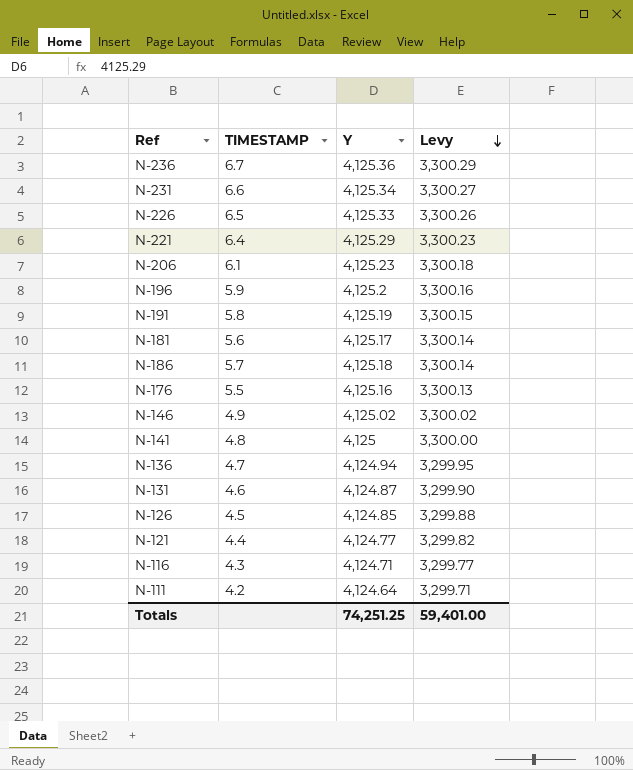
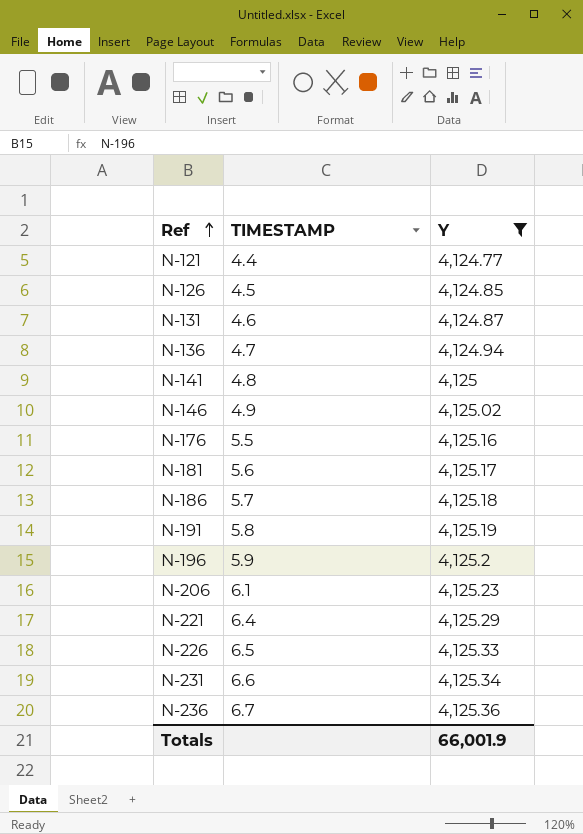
filter: none -> Y >= 4,124.77
row order: Levy descending -> Ref ascending
column Levy | formula: [Y] * 0.8 -> none
Totals | Y: 74,251.25 -> 66,001.9

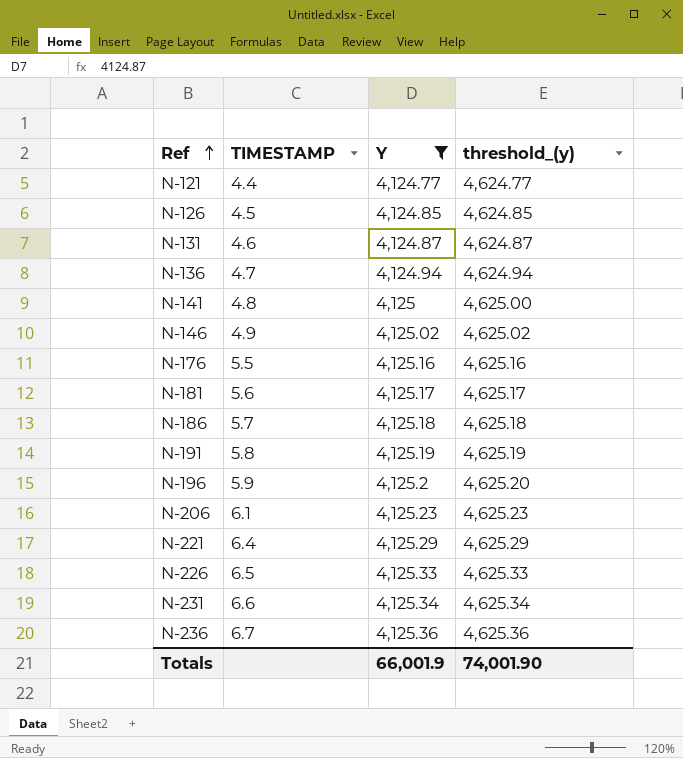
column threshold_(y) | formula: none -> [Y] + 500

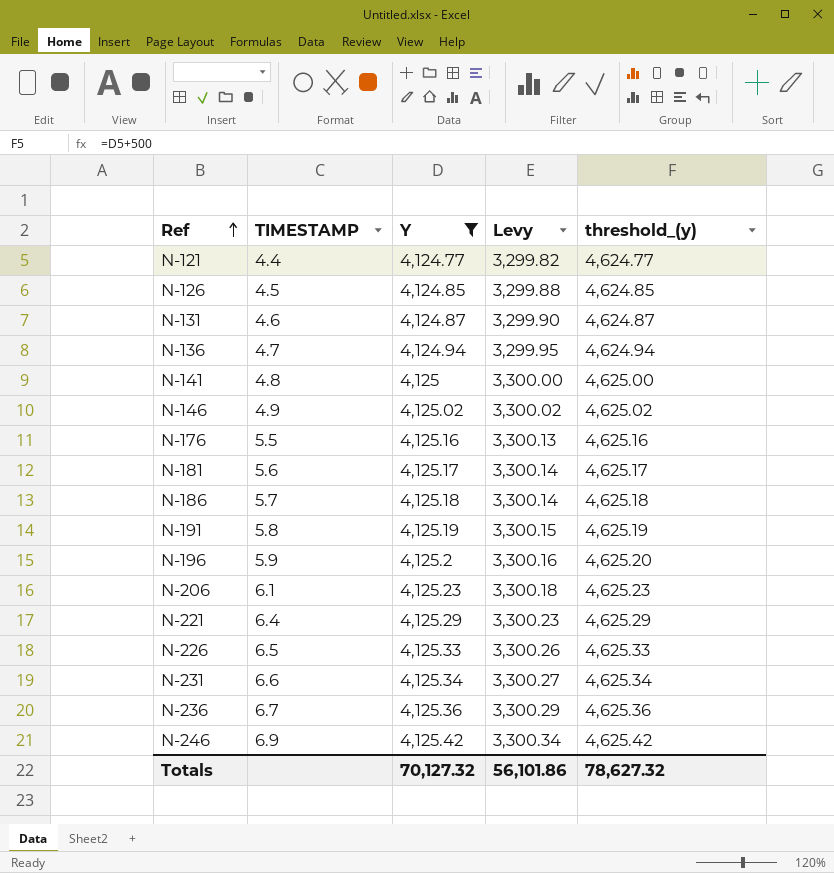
column Levy | formula: none -> [Y] * 0.8
row N-246: none -> 6.9 | 4,125.42 | 3,300.34 | 4,625.42
Totals | Y: 66,001.9 -> 70,127.32
Totals | threshold_(y): 74,001.90 -> 78,627.32

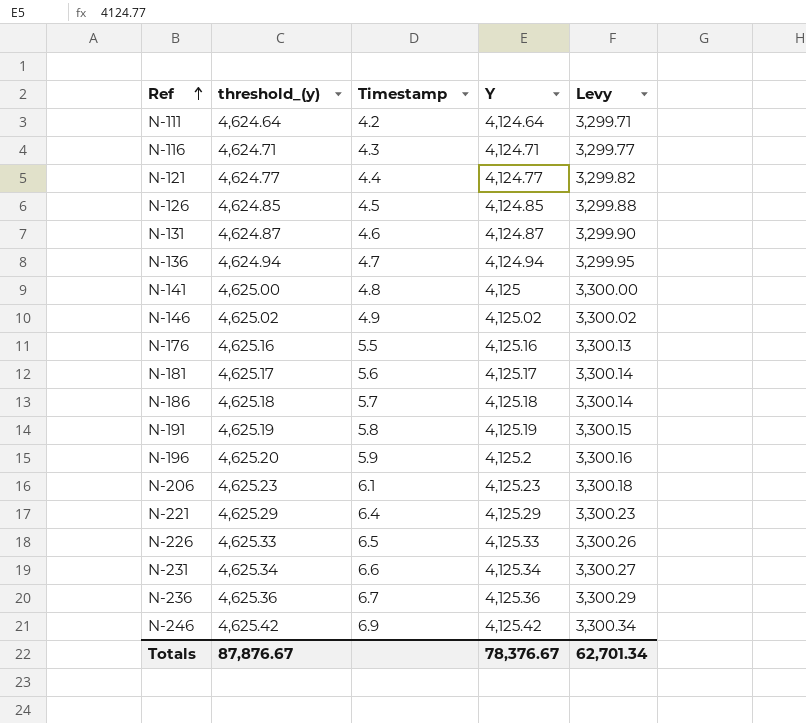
filter: Y >= 4,124.77 -> none
column threshold_(y) | position: 5 -> 2
column name: TIMESTAMP -> Timestamp
Totals | threshold_(y): 78,627.32 -> 87,876.67
Totals | Y: 70,127.32 -> 78,376.67
Totals | Levy: 56,101.86 -> 62,701.34

